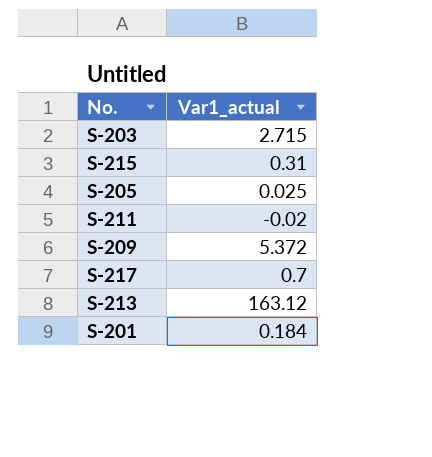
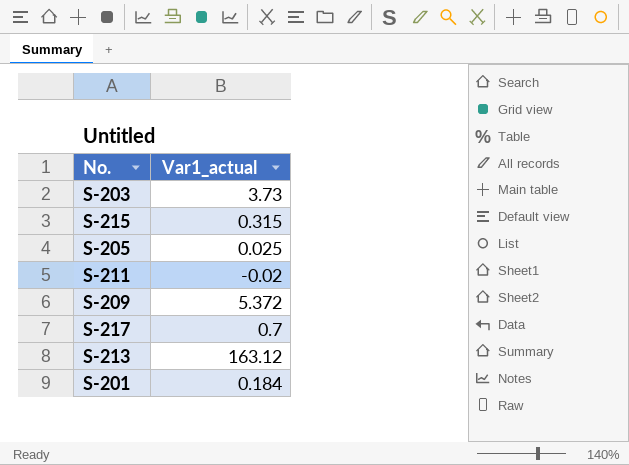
S-203 | Var1_actual: 2.715 -> 3.73
S-215 | Var1_actual: 0.31 -> 0.315

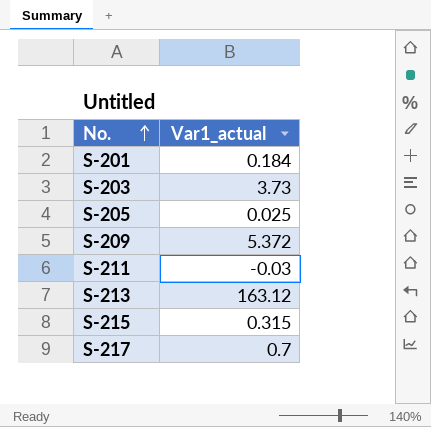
row order: none -> No. ascending
S-211 | Var1_actual: -0.02 -> -0.03

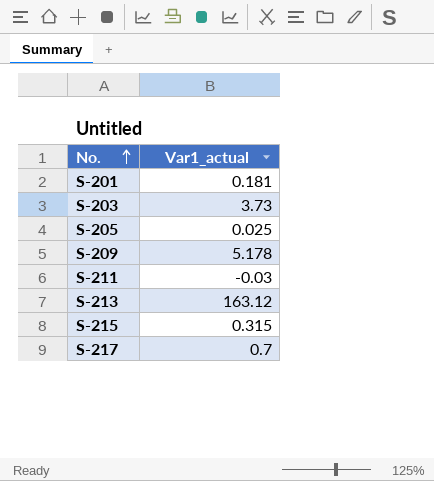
S-201 | Var1_actual: 0.184 -> 0.181
S-209 | Var1_actual: 5.372 -> 5.178

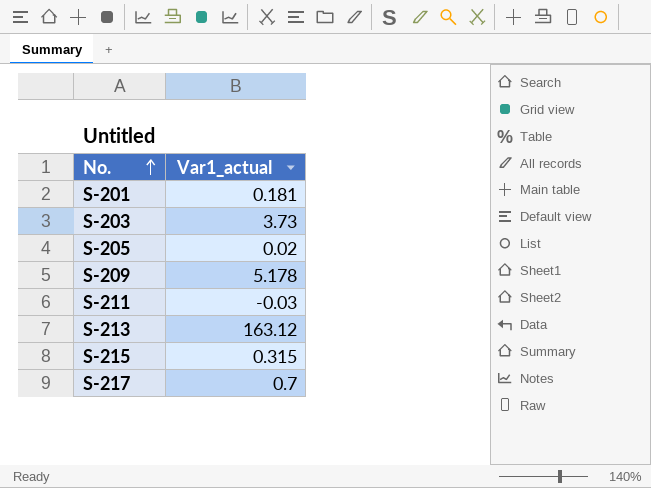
S-205 | Var1_actual: 0.025 -> 0.02

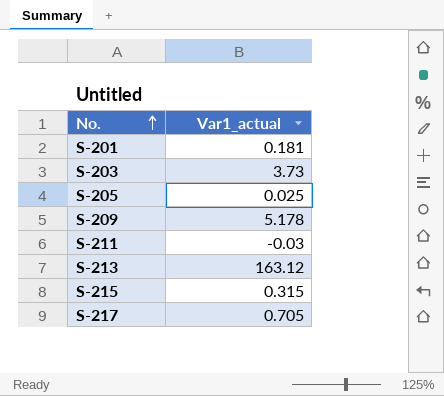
S-205 | Var1_actual: 0.02 -> 0.025
S-217 | Var1_actual: 0.7 -> 0.705

